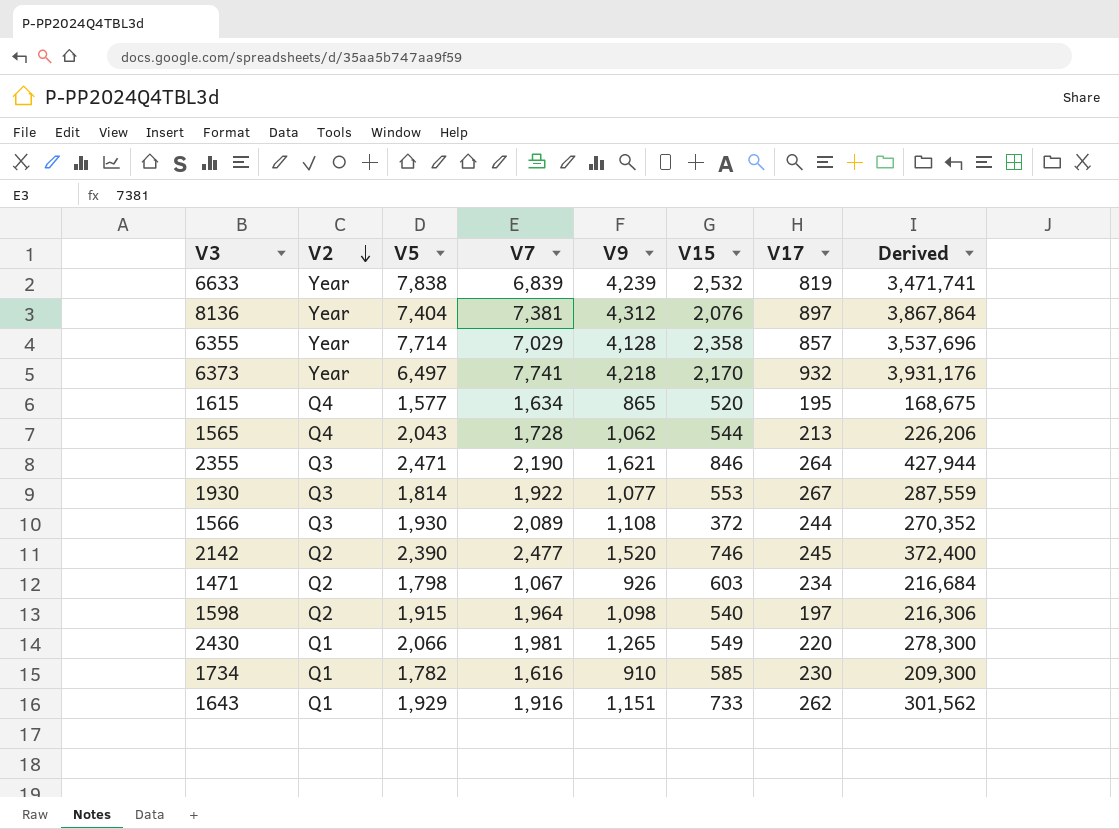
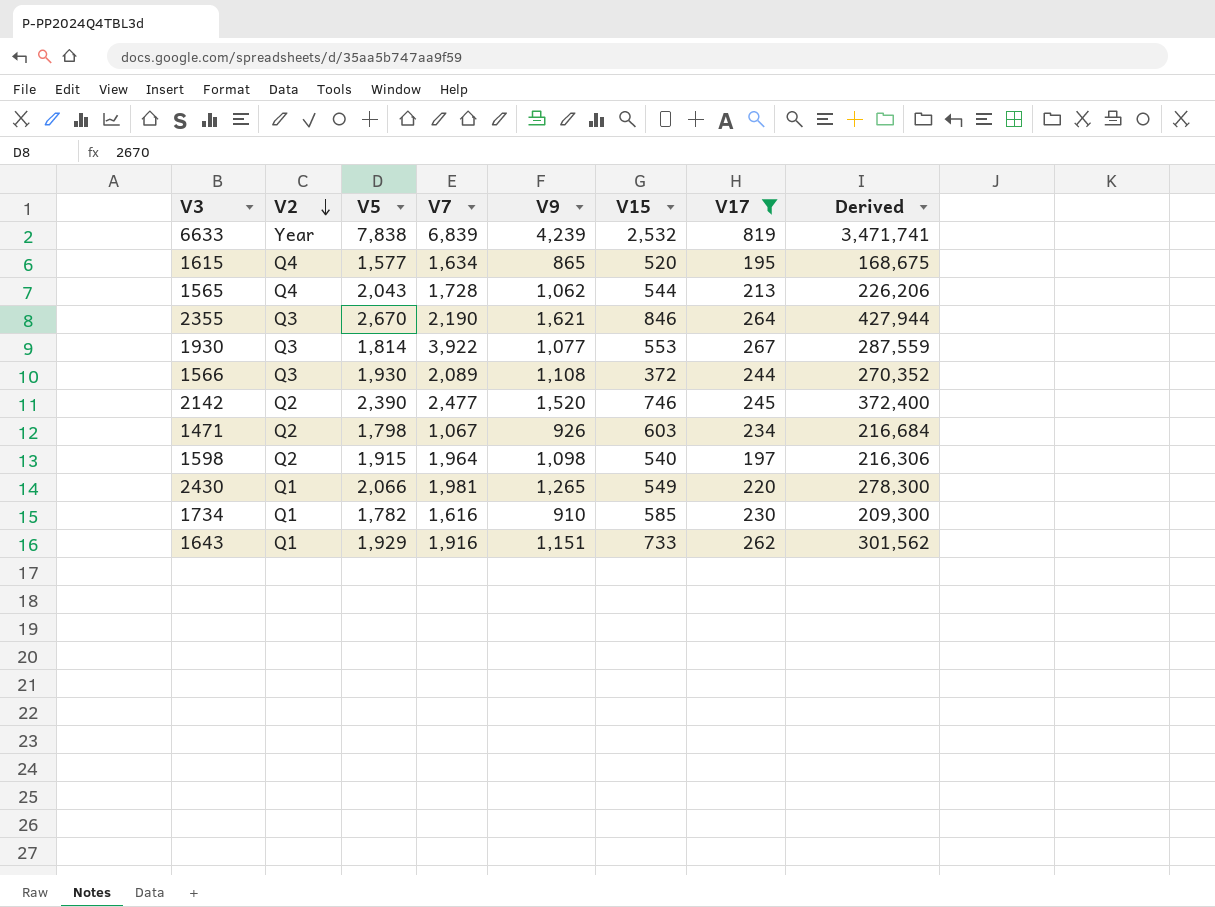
filter: none -> V17 <= 819
2355 | V5: 2,471 -> 2,670
1930 | V7: 1,922 -> 3,922

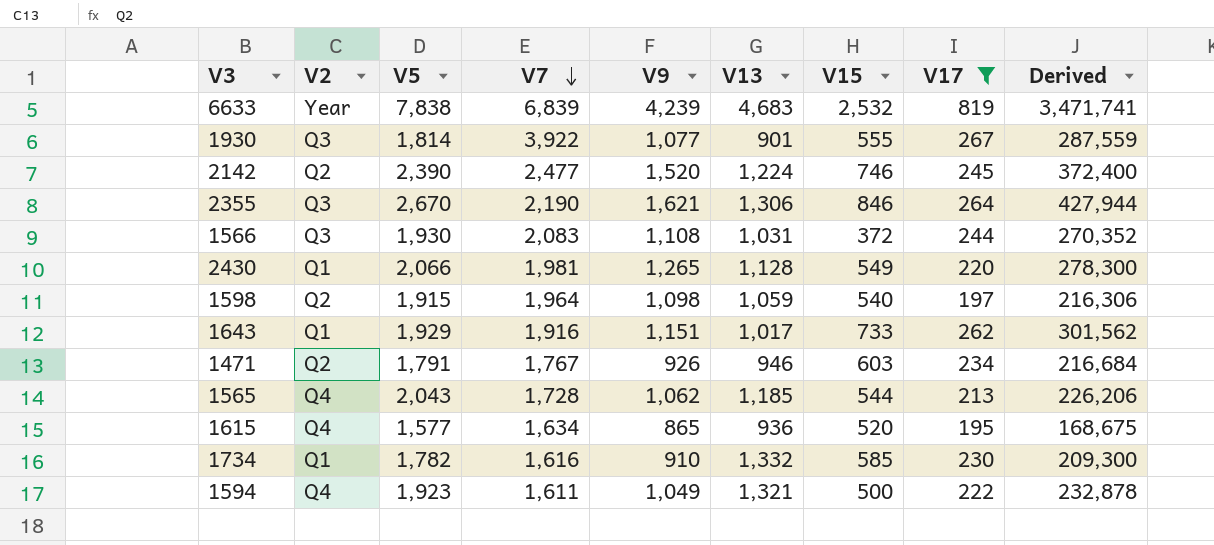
row order: V2 descending -> V7 descending
column V13 | position: none -> 6
1930 | V15: 553 -> 555
1566 | V7: 2,089 -> 2,083
1471 | V5: 1,798 -> 1,791
1471 | V7: 1,067 -> 1,767
row 1594: none -> Q4 | 1,923 | 1,611 | 1,049 | 1,321 | 500 | 222 | 232,878

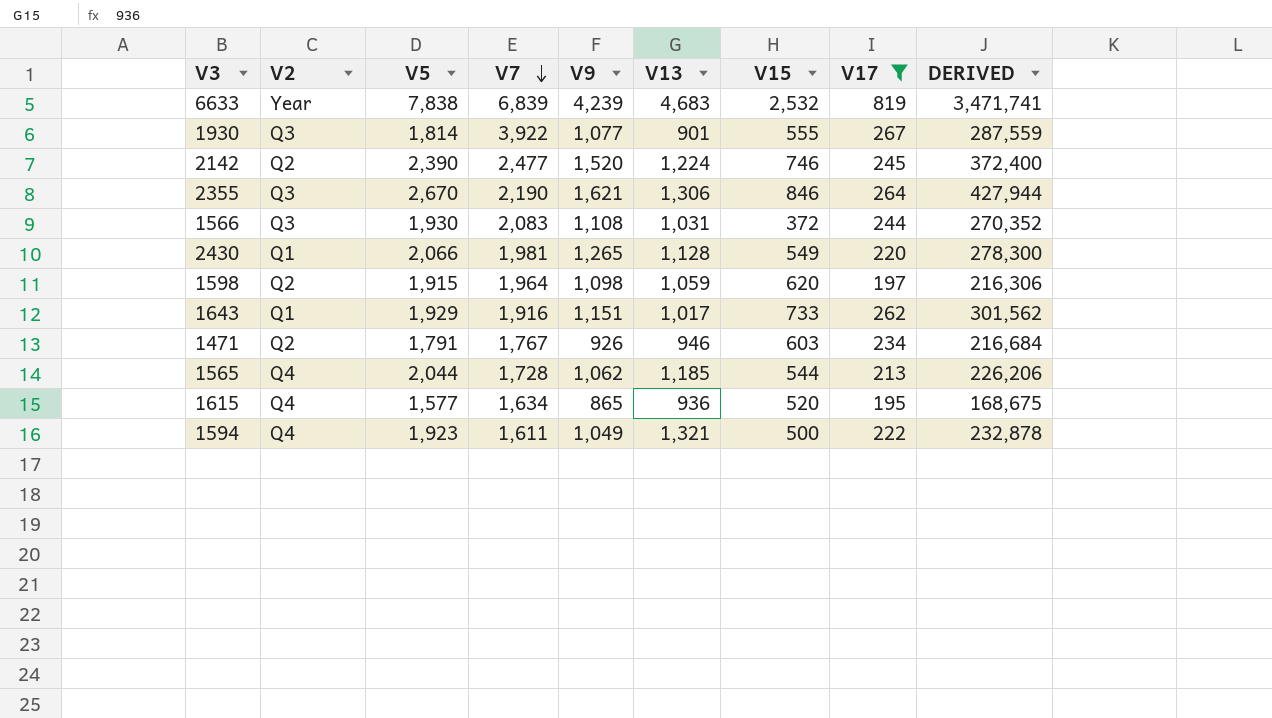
column name: Derived -> DERIVED
row 1734: Q1 | 1,782 | 1,616 | 910 | 1,332 | 585 | 230 | 209,300 -> none
1598 | V15: 540 -> 620
1565 | V5: 2,043 -> 2,044

